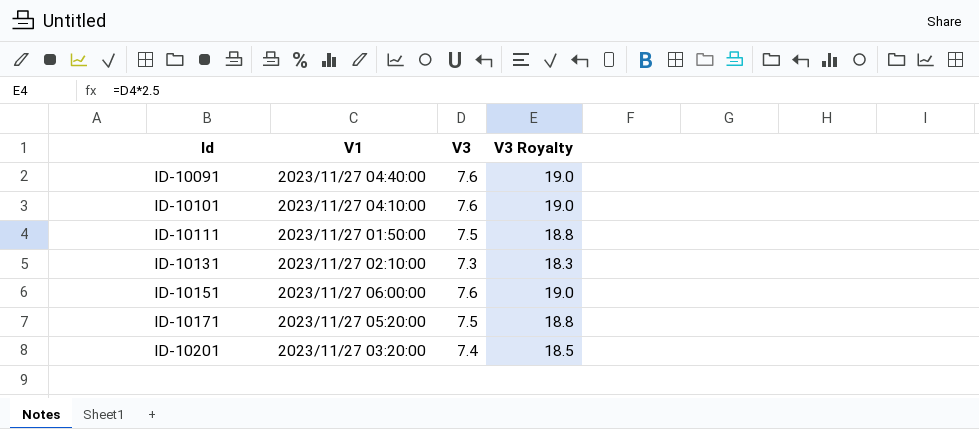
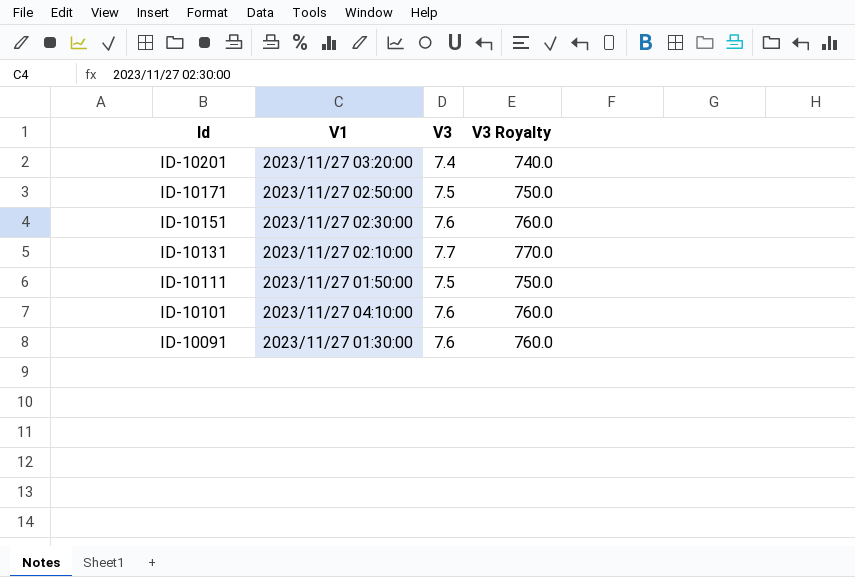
row order: Id ascending -> Id descending
column V3 Royalty | formula: [V3] * 2.5 -> [V3] * 100
ID-10171 | V1: 2023/11/27 05:20:00 -> 2023/11/27 02:50:00
ID-10151 | V1: 2023/11/27 06:00:00 -> 2023/11/27 02:30:00
ID-10131 | V3: 7.3 -> 7.7
ID-10091 | V1: 2023/11/27 04:40:00 -> 2023/11/27 01:30:00

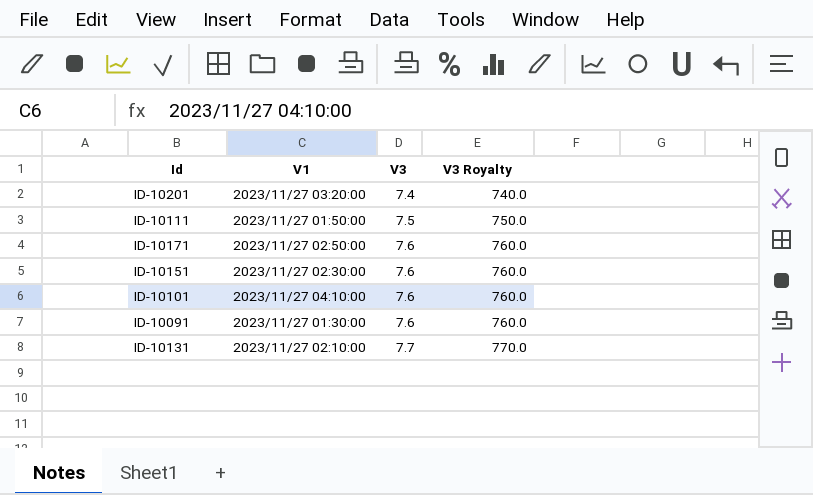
row order: Id descending -> V3 ascending
ID-10171 | V3: 7.5 -> 7.6
ID-10171 | V3 Royalty: 750.0 -> 760.0

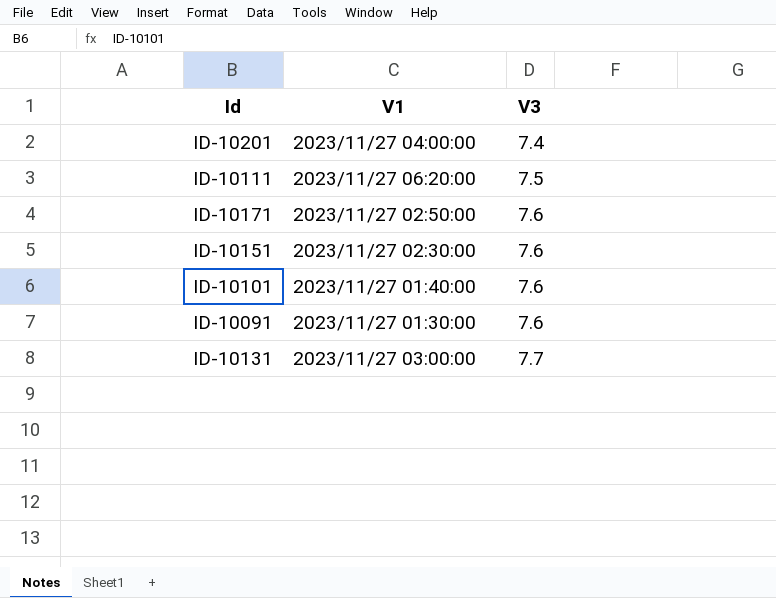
column V3 Royalty | formula: [V3] * 100 -> none
ID-10201 | V1: 2023/11/27 03:20:00 -> 2023/11/27 04:00:00
ID-10111 | V1: 2023/11/27 01:50:00 -> 2023/11/27 06:20:00
ID-10101 | V1: 2023/11/27 04:10:00 -> 2023/11/27 01:40:00
ID-10131 | V1: 2023/11/27 02:10:00 -> 2023/11/27 03:00:00

